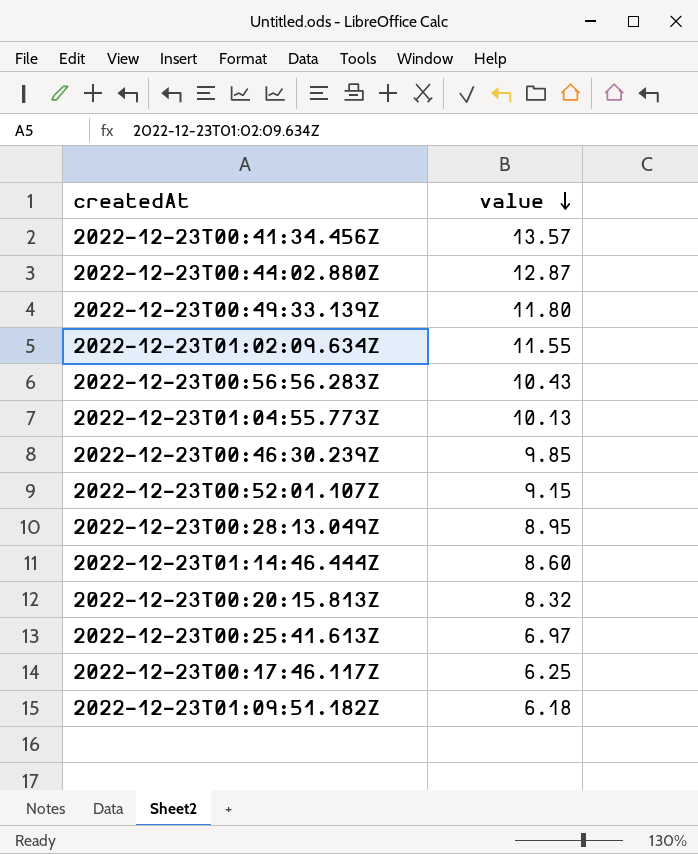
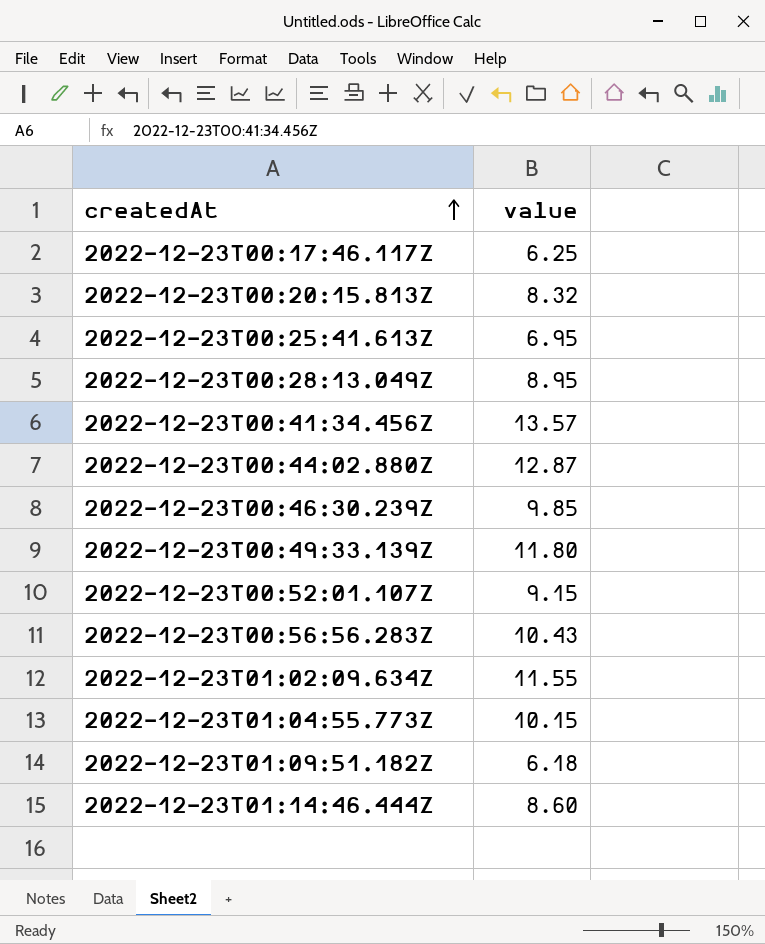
row order: value descending -> createdAt ascending
2022-12-23T00:25:41.613Z | value: 6.97 -> 6.95
2022-12-23T01:04:55.773Z | value: 10.13 -> 10.15

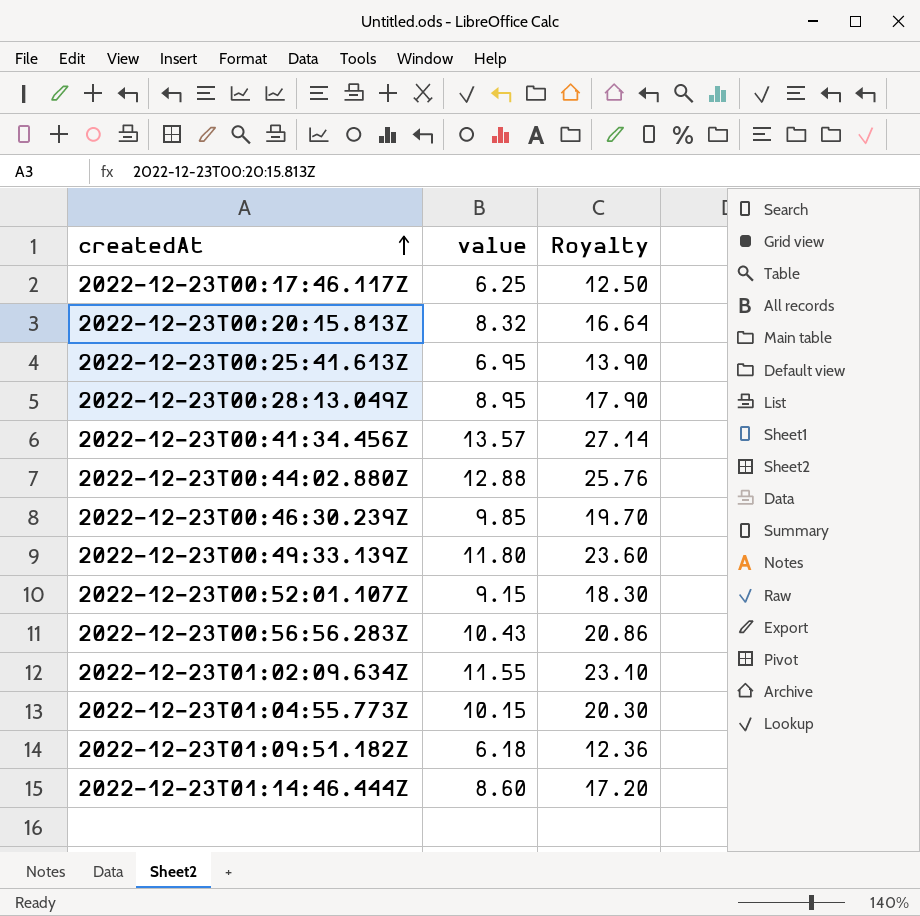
column Royalty | formula: none -> [value] * 2
2022-12-23T00:44:02.880Z | value: 12.87 -> 12.88

